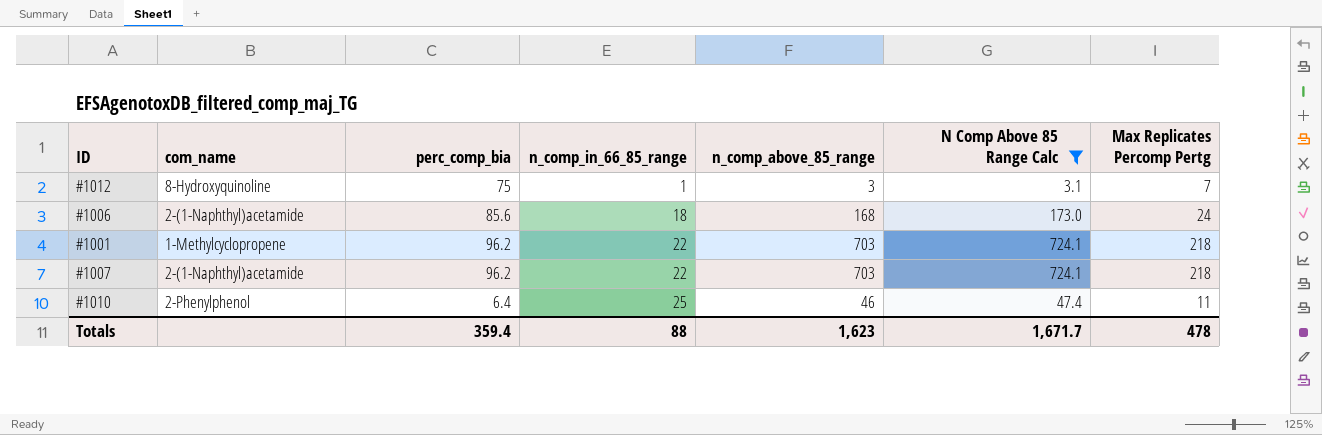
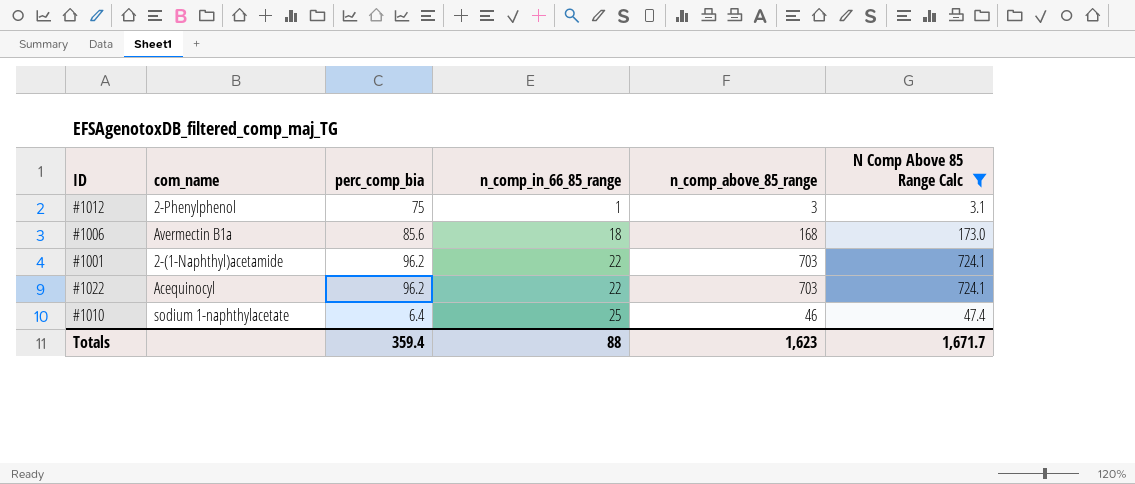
column Max Replicates Percomp Pertg | position: 7 -> none
row #1007: 2-(1-Naphthyl)acetamide | 96.2 | 22 | 703 | 724.1 | 218 -> none
#1012 | com_name: 8-Hydroxyquinoline -> 2-Phenylphenol
#1006 | com_name: 2-(1-Naphthyl)acetamide -> Avermectin B1a
#1001 | com_name: 1-Methylcyclopropene -> 2-(1-Naphthyl)acetamide
row #1022: none -> Acequinocyl | 96.2 | 22 | 703 | 724.1
#1010 | com_name: 2-Phenylphenol -> sodium 1-naphthylacetate

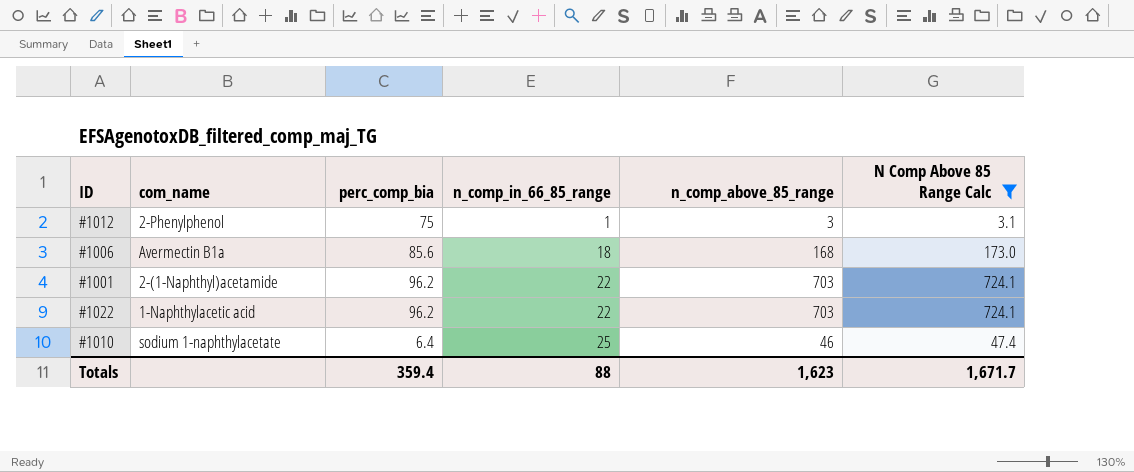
#1022 | com_name: Acequinocyl -> 1-Naphthylacetic acid

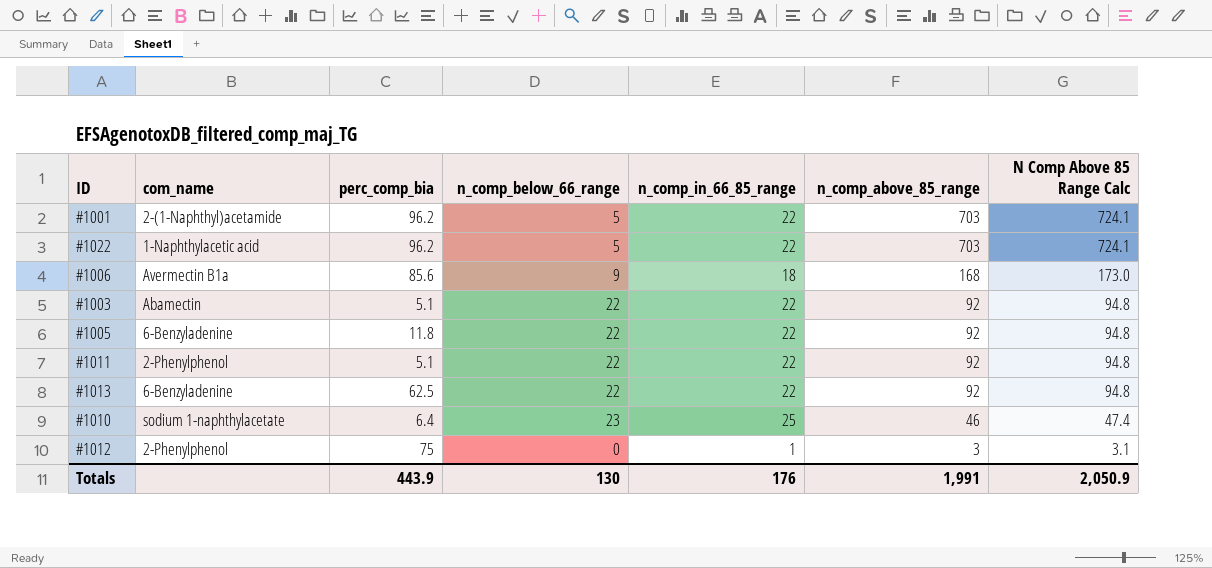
filter: N Comp Above 85 Range Calc != 94.8 -> none
row order: n_comp_in_66_85_range ascending -> n_comp_above_85_range descending
column n_comp_below_66_range | position: none -> 4
Totals | perc_comp_bia: 359.4 -> 443.9
Totals | n_comp_in_66_85_range: 88 -> 176
Totals | n_comp_above_85_range: 1,623 -> 1,991
Totals | N Comp Above 85 Range Calc: 1,671.7 -> 2,050.9

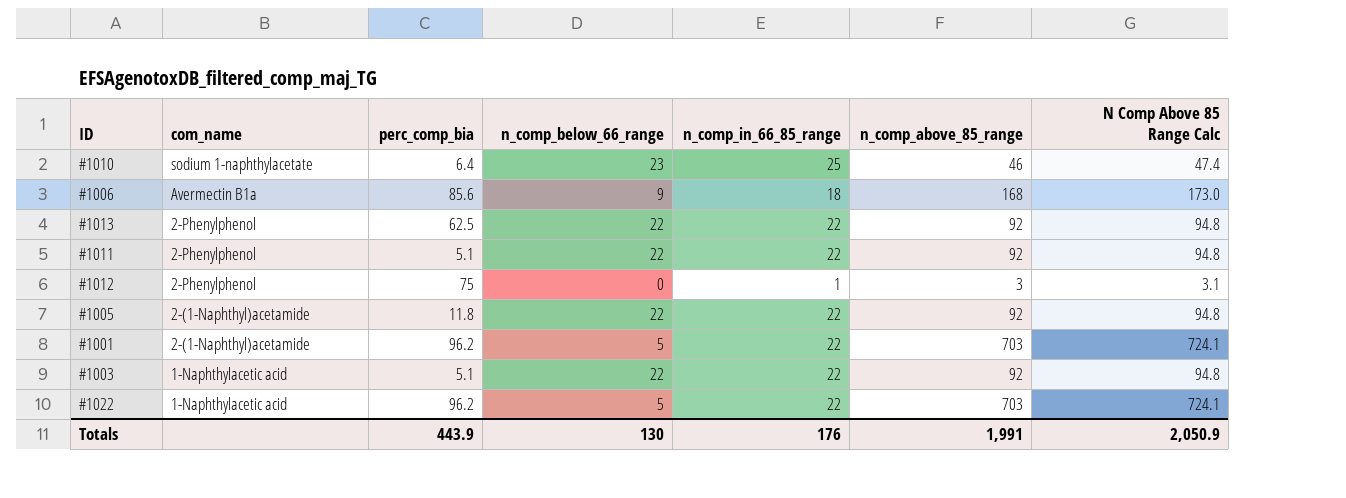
row order: n_comp_above_85_range descending -> com_name descending
#1013 | com_name: 6-Benzyladenine -> 2-Phenylphenol
#1005 | com_name: 6-Benzyladenine -> 2-(1-Naphthyl)acetamide
#1003 | com_name: Abamectin -> 1-Naphthylacetic acid

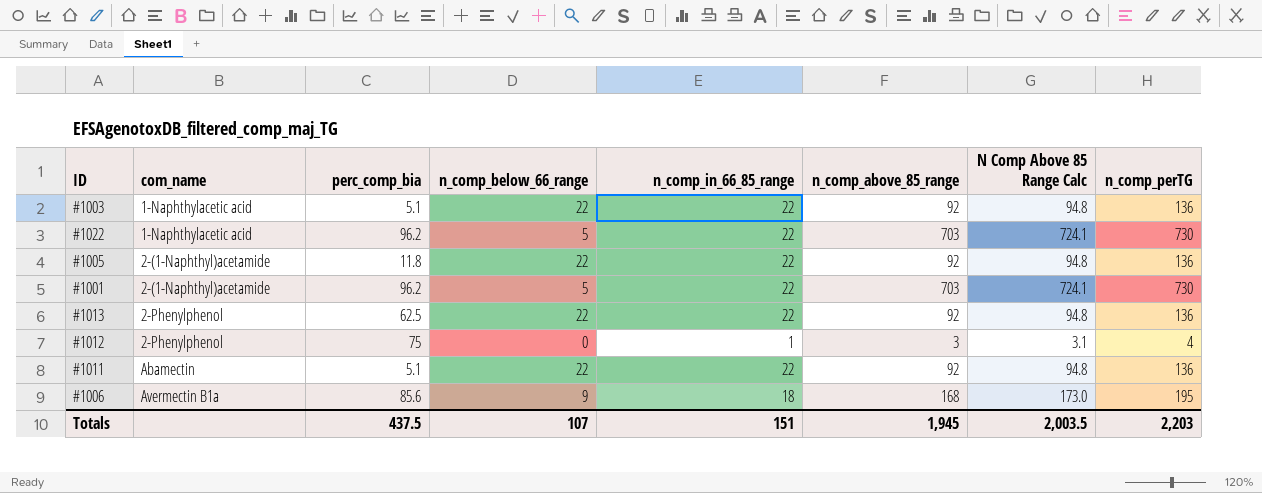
row order: com_name descending -> com_name ascending
column n_comp_perTG | formula: none -> [n_comp_below_66_range] + [n_comp_in_66_85_range] + [n_comp_above_85_range]
row #1010: sodium 1-naphthylacetate | 6.4 | 23 | 25 | 46 | 47.4 -> none
#1011 | com_name: 2-Phenylphenol -> Abamectin
Totals | perc_comp_bia: 443.9 -> 437.5
Totals | n_comp_below_66_range: 130 -> 107
Totals | n_comp_in_66_85_range: 176 -> 151
Totals | n_comp_above_85_range: 1,991 -> 1,945
Totals | N Comp Above 85 Range Calc: 2,050.9 -> 2,003.5

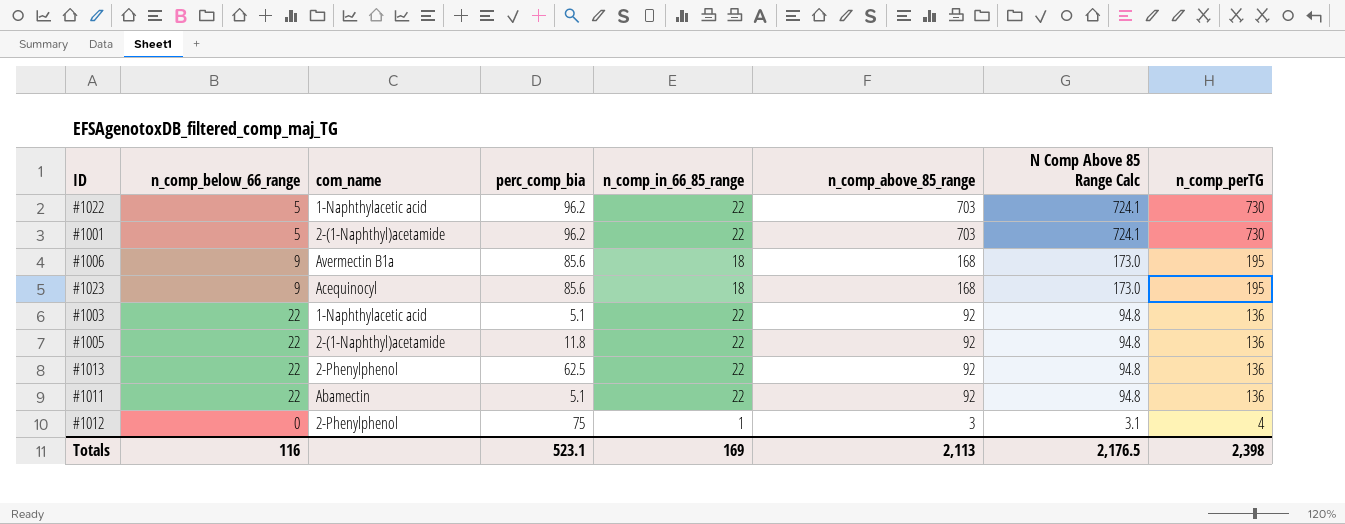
row order: com_name ascending -> n_comp_above_85_range descending
column n_comp_below_66_range | position: 4 -> 2
row #1023: none -> 9 | Acequinocyl | 85.6 | 18 | 168 | 173.0 | 195
Totals | n_comp_below_66_range: 107 -> 116
Totals | perc_comp_bia: 437.5 -> 523.1
Totals | n_comp_in_66_85_range: 151 -> 169
Totals | n_comp_above_85_range: 1,945 -> 2,113
Totals | N Comp Above 85 Range Calc: 2,003.5 -> 2,176.5
Totals | n_comp_perTG: 2,203 -> 2,398

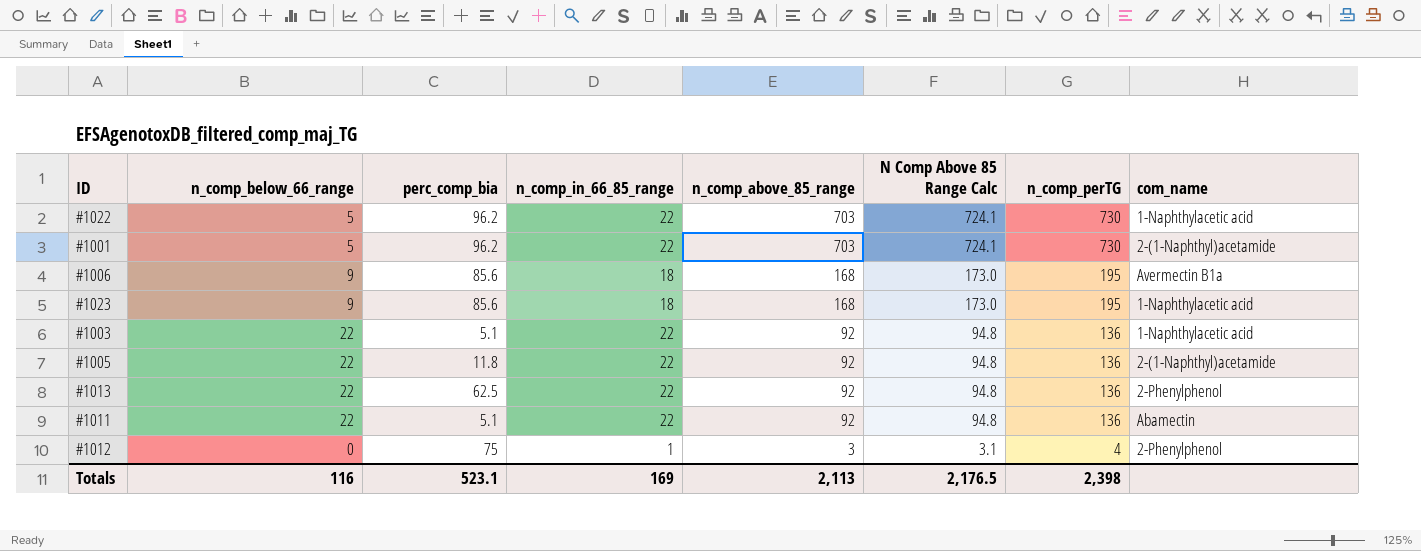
column com_name | position: 3 -> 8
#1023 | com_name: Acequinocyl -> 1-Naphthylacetic acid

